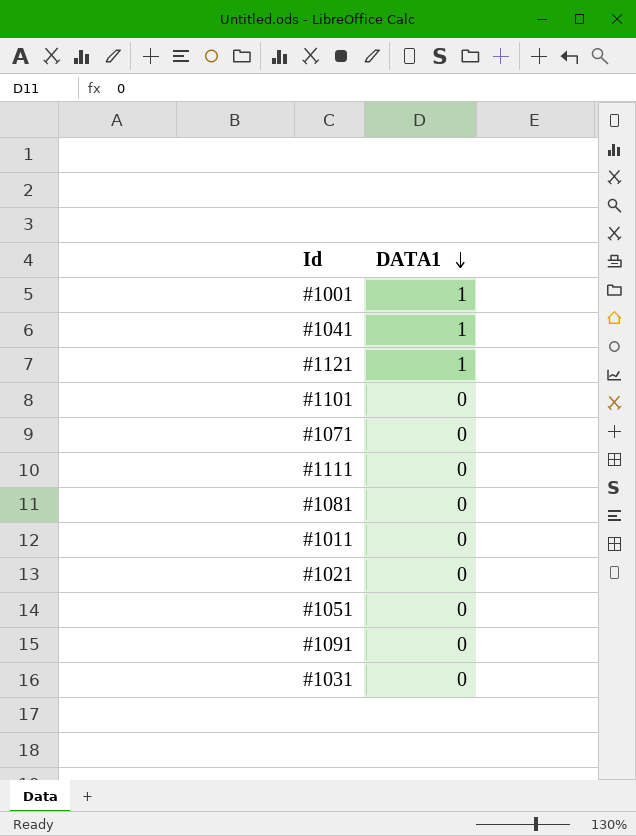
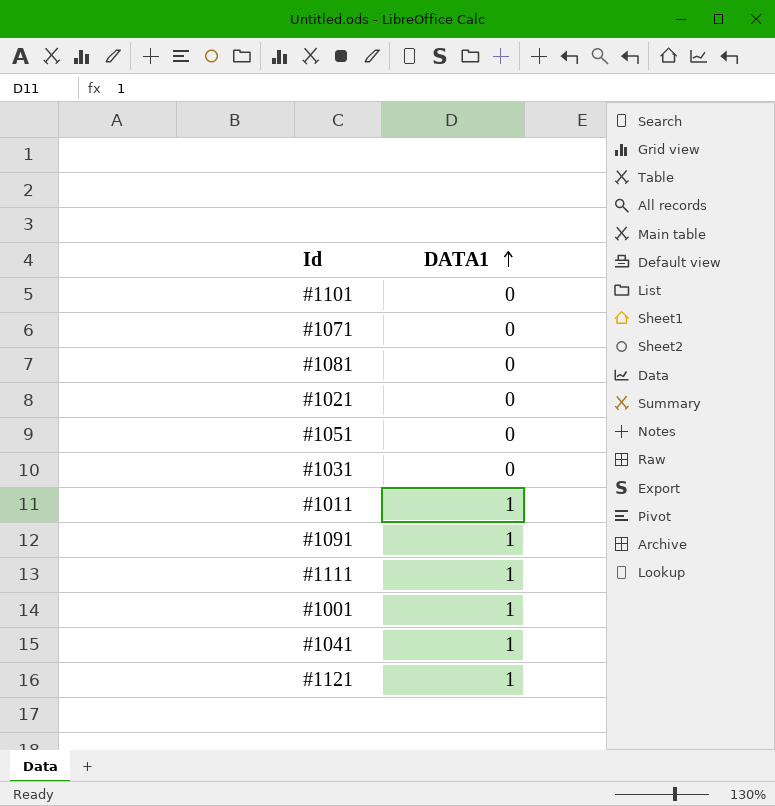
row order: DATA1 descending -> DATA1 ascending
#1011 | DATA1: 0 -> 1
#1091 | DATA1: 0 -> 1
#1111 | DATA1: 0 -> 1

